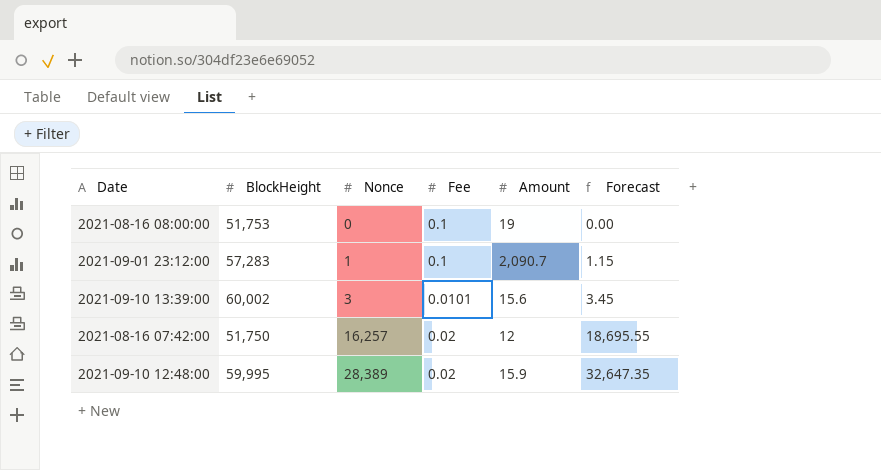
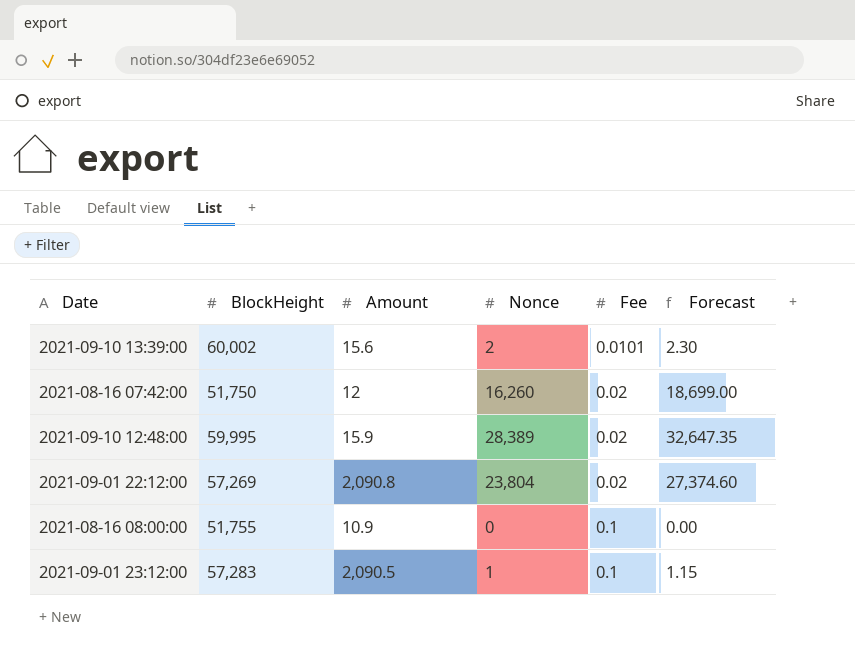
row order: Nonce ascending -> Fee ascending
column Amount | position: 5 -> 3
2021-09-10 13:39:00 | Nonce: 3 -> 2
2021-09-10 13:39:00 | Forecast: 3.45 -> 2.30
2021-08-16 07:42:00 | Nonce: 16,257 -> 16,260
2021-08-16 07:42:00 | Forecast: 18,695.55 -> 18,699.00
row 2021-09-01 22:12:00: none -> 57,269 | 2,090.8 | 23,804 | 0.02 | 27,374.60
2021-08-16 08:00:00 | BlockHeight: 51,753 -> 51,755
2021-08-16 08:00:00 | Amount: 19 -> 10.9
2021-09-01 23:12:00 | Amount: 2,090.7 -> 2,090.5

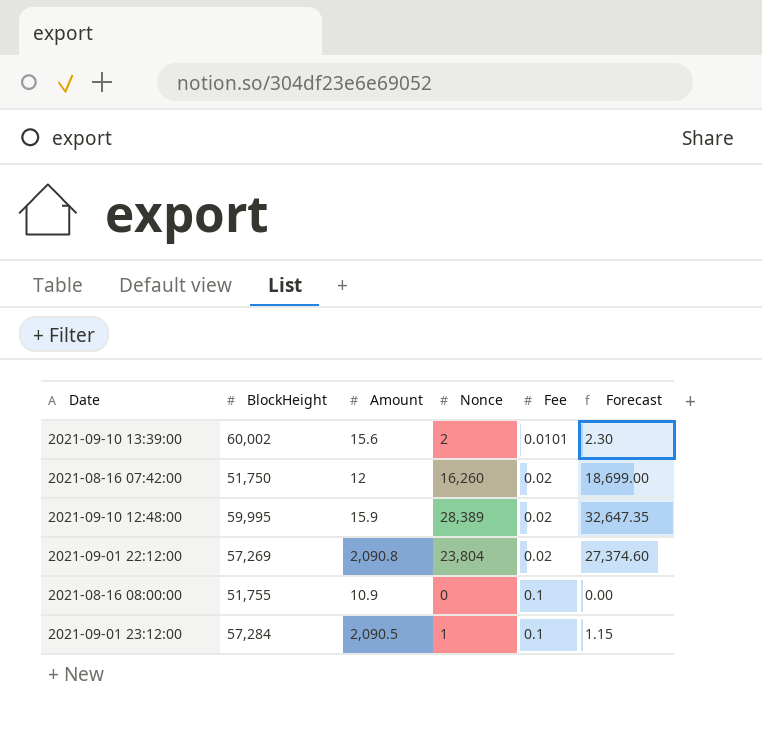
2021-09-01 23:12:00 | BlockHeight: 57,283 -> 57,284

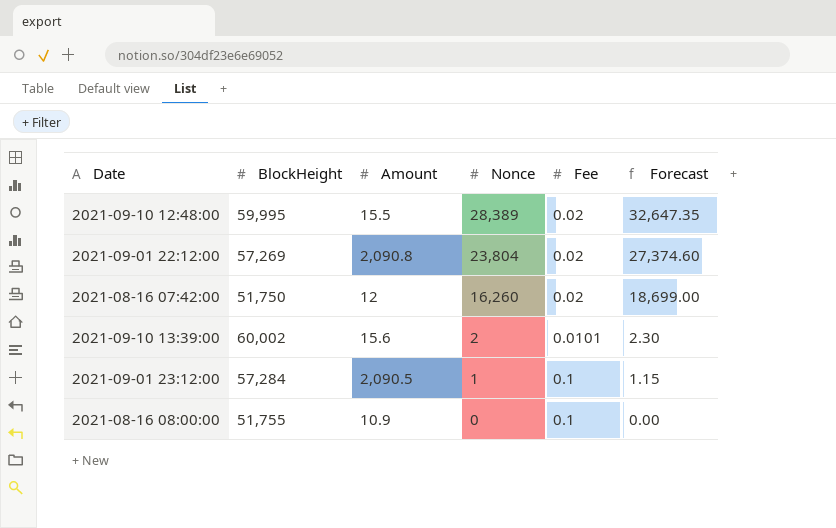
row order: Fee ascending -> Nonce descending
2021-09-10 12:48:00 | Amount: 15.9 -> 15.5

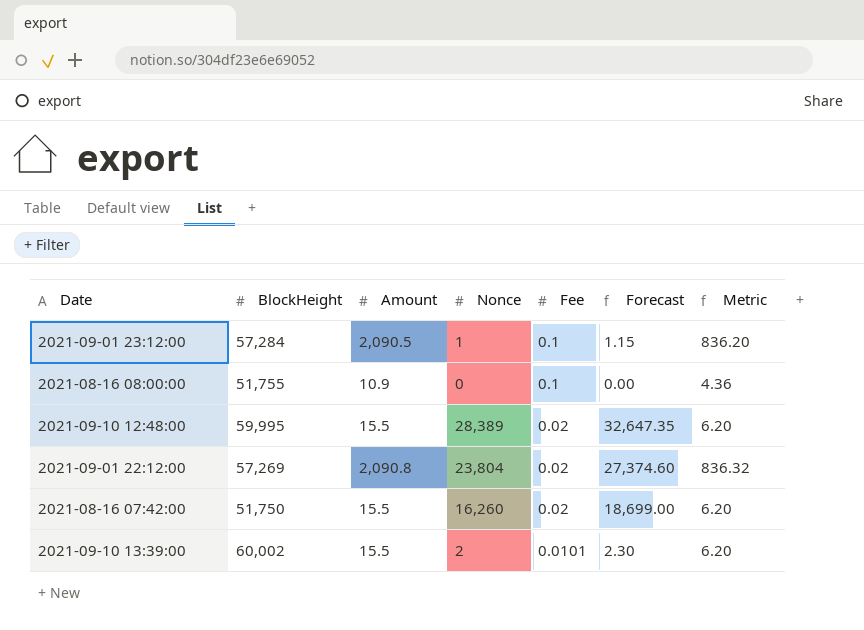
row order: Nonce descending -> Fee descending
column Metric | formula: none -> [Amount] * 0.4
2021-08-16 07:42:00 | Amount: 12 -> 15.5
2021-09-10 13:39:00 | Amount: 15.6 -> 15.5

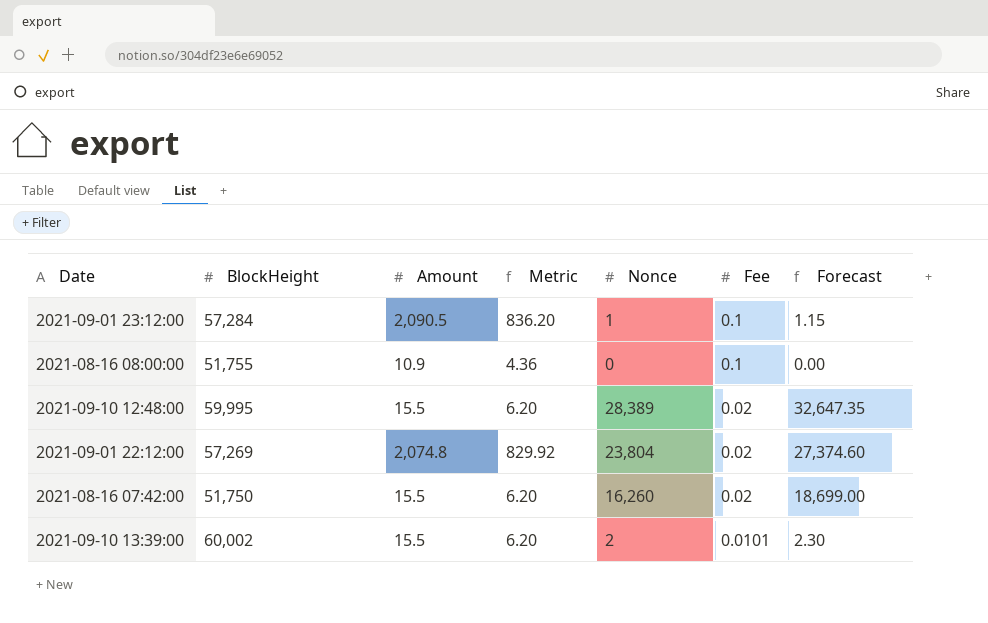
column Metric | position: 7 -> 4
2021-09-01 22:12:00 | Amount: 2,090.8 -> 2,074.8
2021-09-01 22:12:00 | Metric: 836.32 -> 829.92

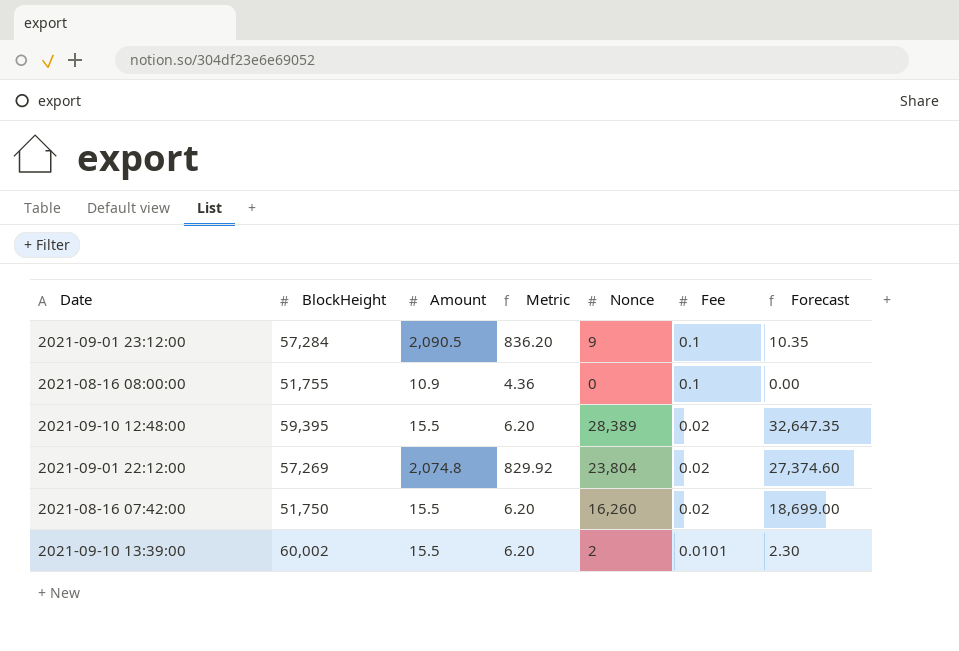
2021-09-01 23:12:00 | Nonce: 1 -> 9
2021-09-01 23:12:00 | Forecast: 1.15 -> 10.35
2021-09-10 12:48:00 | BlockHeight: 59,995 -> 59,395

